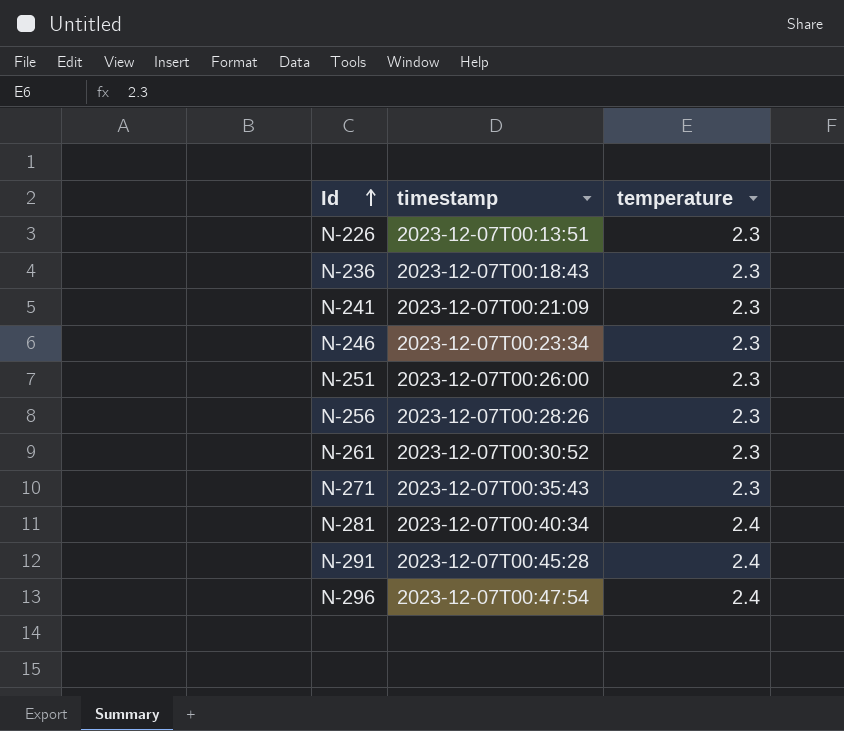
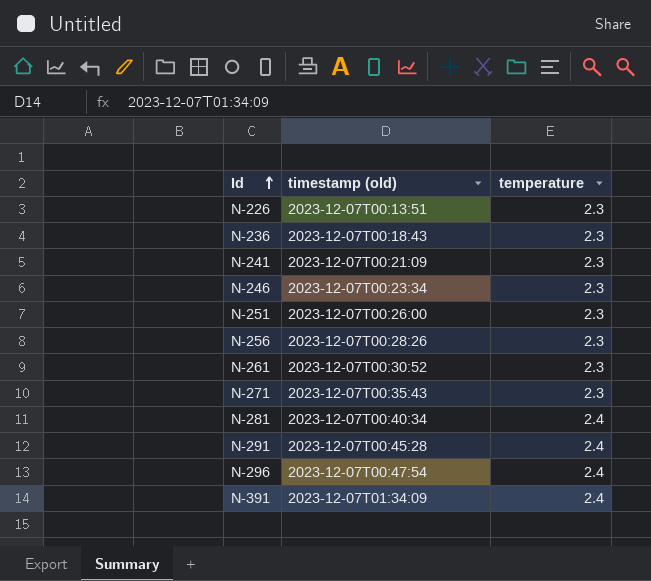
column name: timestamp -> timestamp (old)
row N-391: none -> 2023-12-07T01:34:09 | 2.4

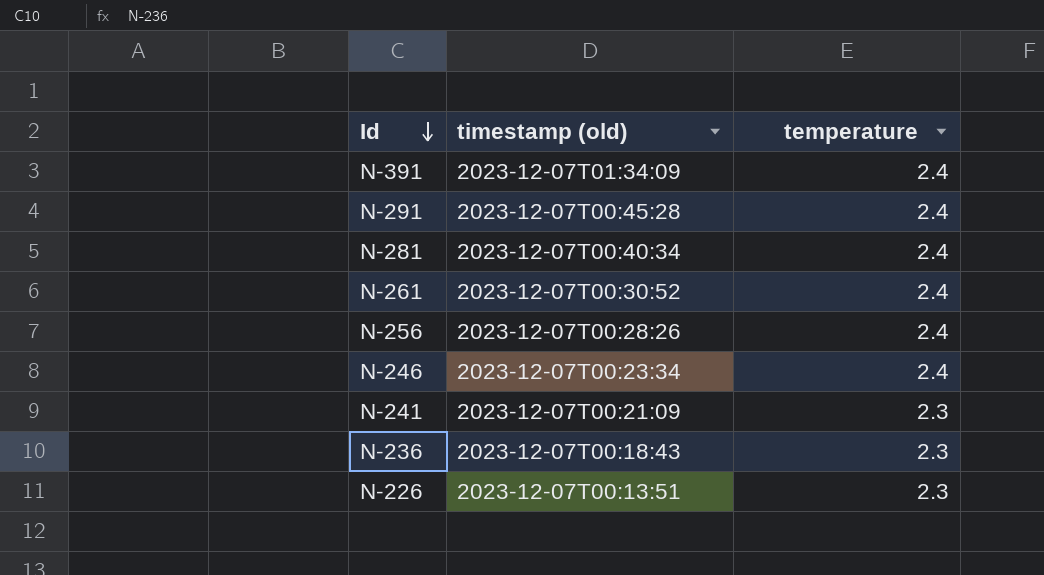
row order: Id ascending -> Id descending
row N-251: 2023-12-07T00:26:00 | 2.3 -> none
row N-271: 2023-12-07T00:35:43 | 2.3 -> none
row N-296: 2023-12-07T00:47:54 | 2.4 -> none
N-261 | temperature: 2.3 -> 2.4
N-256 | temperature: 2.3 -> 2.4
N-246 | temperature: 2.3 -> 2.4

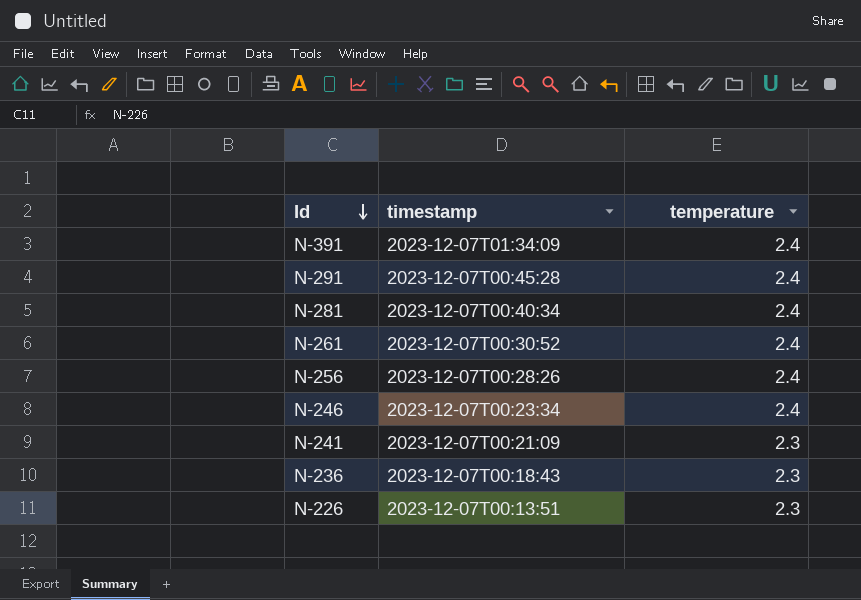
column name: timestamp (old) -> timestamp

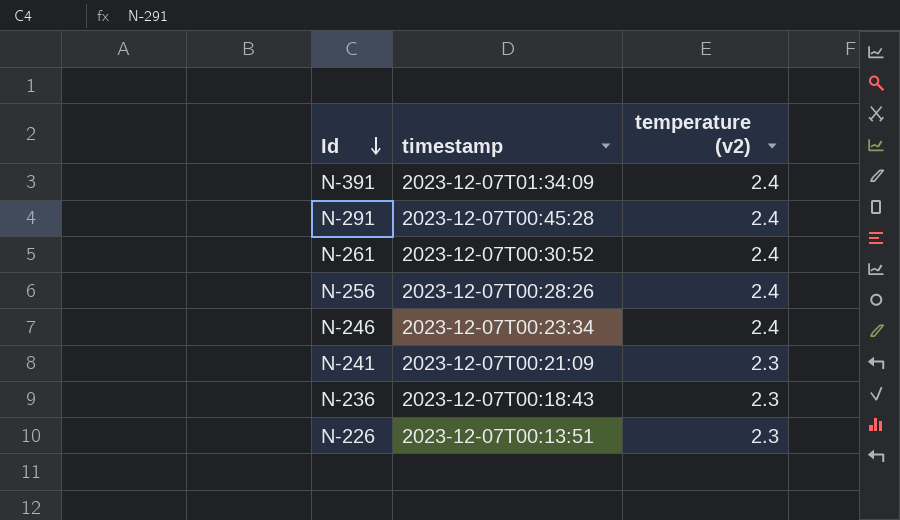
column name: temperature -> temperature (v2)
row N-281: 2023-12-07T00:40:34 | 2.4 -> none

